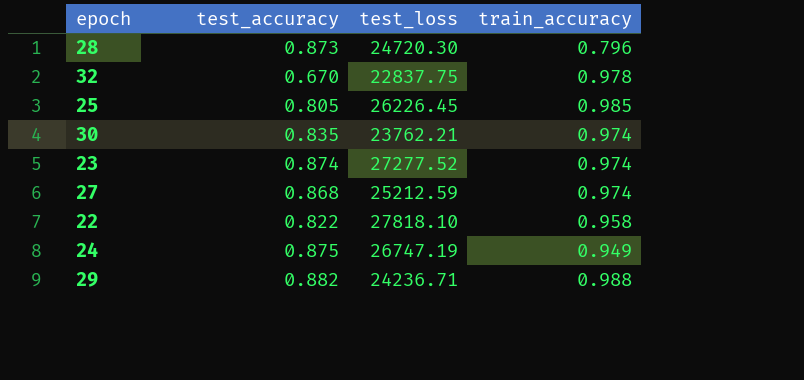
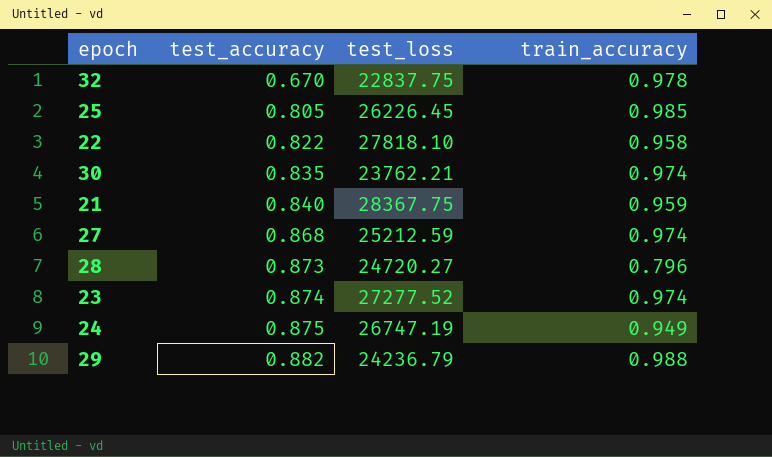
row order: none -> test_accuracy ascending
row 21: none -> 0.840 | 28367.75 | 0.959
28 | test_loss: 24720.30 -> 24720.27
29 | test_loss: 24236.71 -> 24236.79

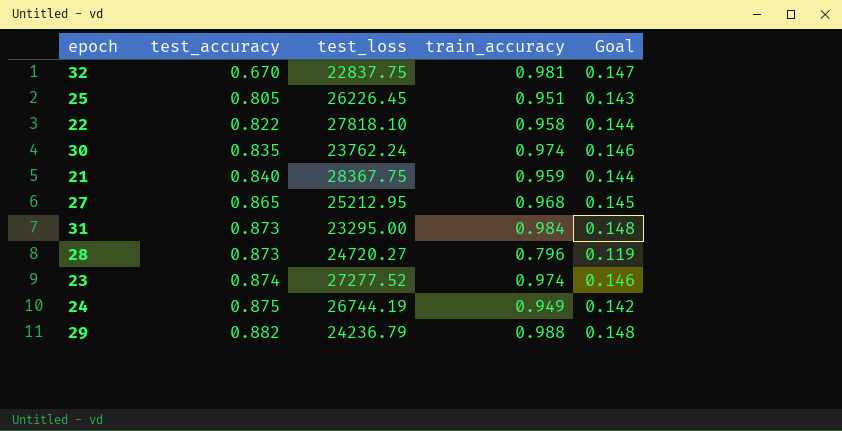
column Goal | formula: none -> [train_accuracy] * 0.15
32 | train_accuracy: 0.978 -> 0.981
25 | train_accuracy: 0.985 -> 0.951
30 | test_loss: 23762.21 -> 23762.24
27 | test_accuracy: 0.868 -> 0.865
27 | test_loss: 25212.59 -> 25212.95
27 | train_accuracy: 0.974 -> 0.968
row 31: none -> 0.873 | 23295.00 | 0.984 | 0.148
24 | test_loss: 26747.19 -> 26744.19

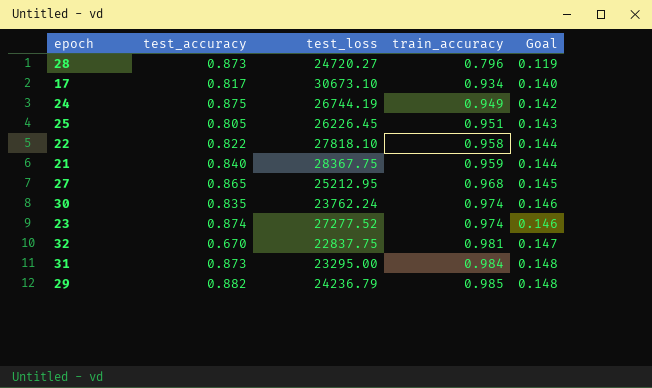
row order: test_accuracy ascending -> train_accuracy ascending
row 17: none -> 0.817 | 30673.10 | 0.934 | 0.140
29 | train_accuracy: 0.988 -> 0.985

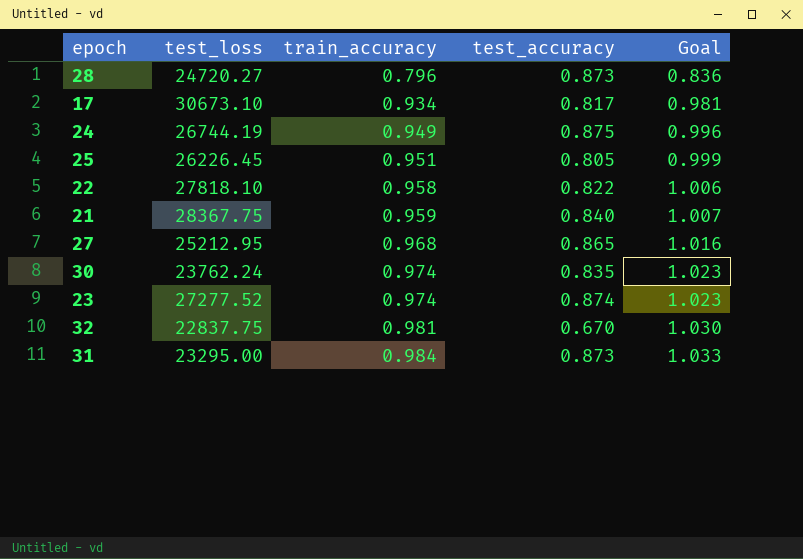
column test_accuracy | position: 2 -> 4
column Goal | formula: [train_accuracy] * 0.15 -> [train_accuracy] * 1.05
row 29: 0.882 | 24236.79 | 0.985 | 0.148 -> none

